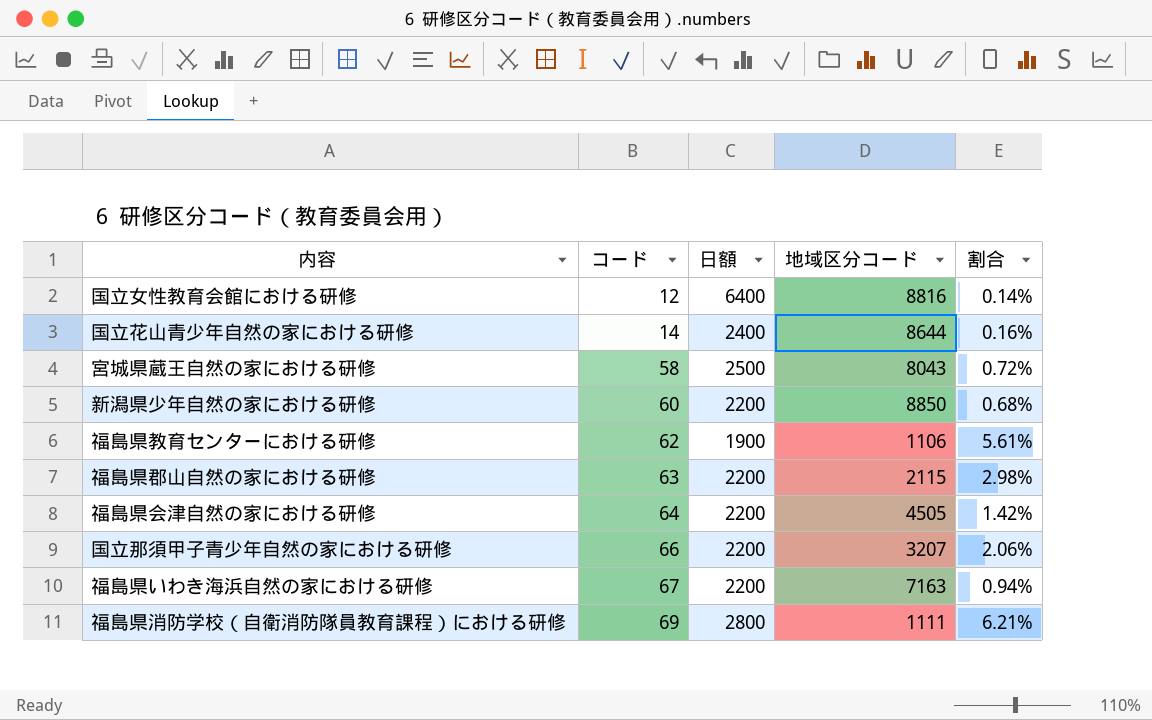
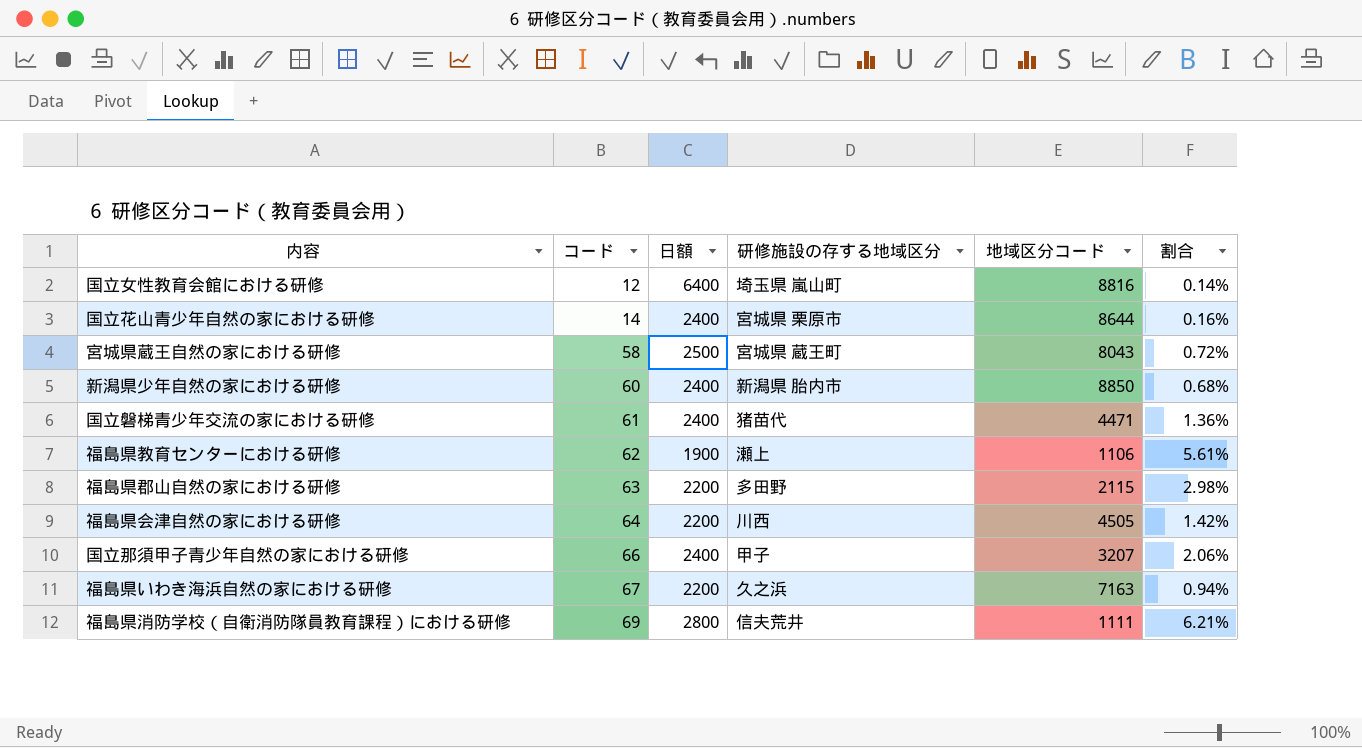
column 研修施設の存する地域区分 | position: none -> 4
新潟県少年自然の家における研修 | 日額: 2200 -> 2400
row 国立磐梯青少年交流の家における研修: none -> 61 | 2400 | 猪苗代 | 4471 | 1.36%
国立那須甲子青少年自然の家における研修 | 日額: 2200 -> 2400

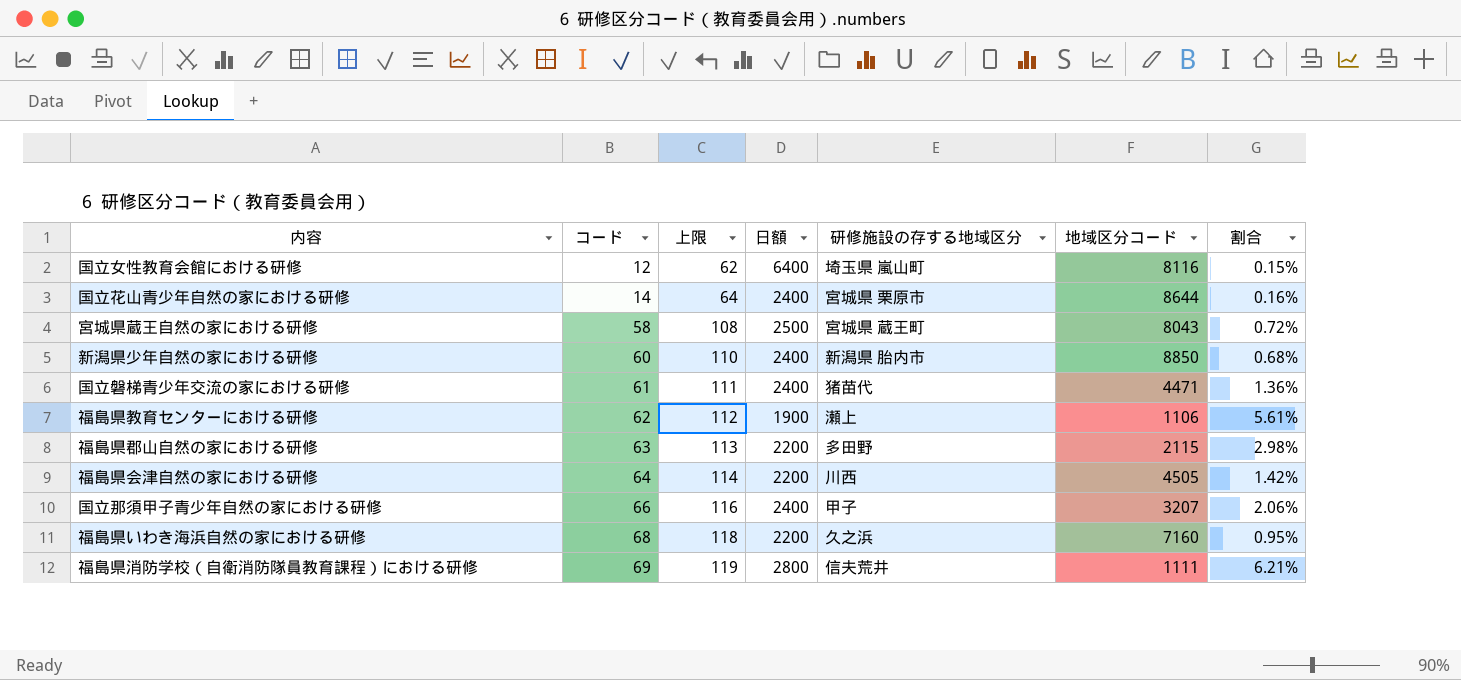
column 上限 | formula: none -> [コード] + 50
国立女性教育会館における研修 | 地域区分コード: 8816 -> 8116
国立女性教育会館における研修 | 割合: 0.14% -> 0.15%
福島県いわき海浜自然の家における研修 | コード: 67 -> 68
福島県いわき海浜自然の家における研修 | 地域区分コード: 7163 -> 7160
福島県いわき海浜自然の家における研修 | 割合: 0.94% -> 0.95%

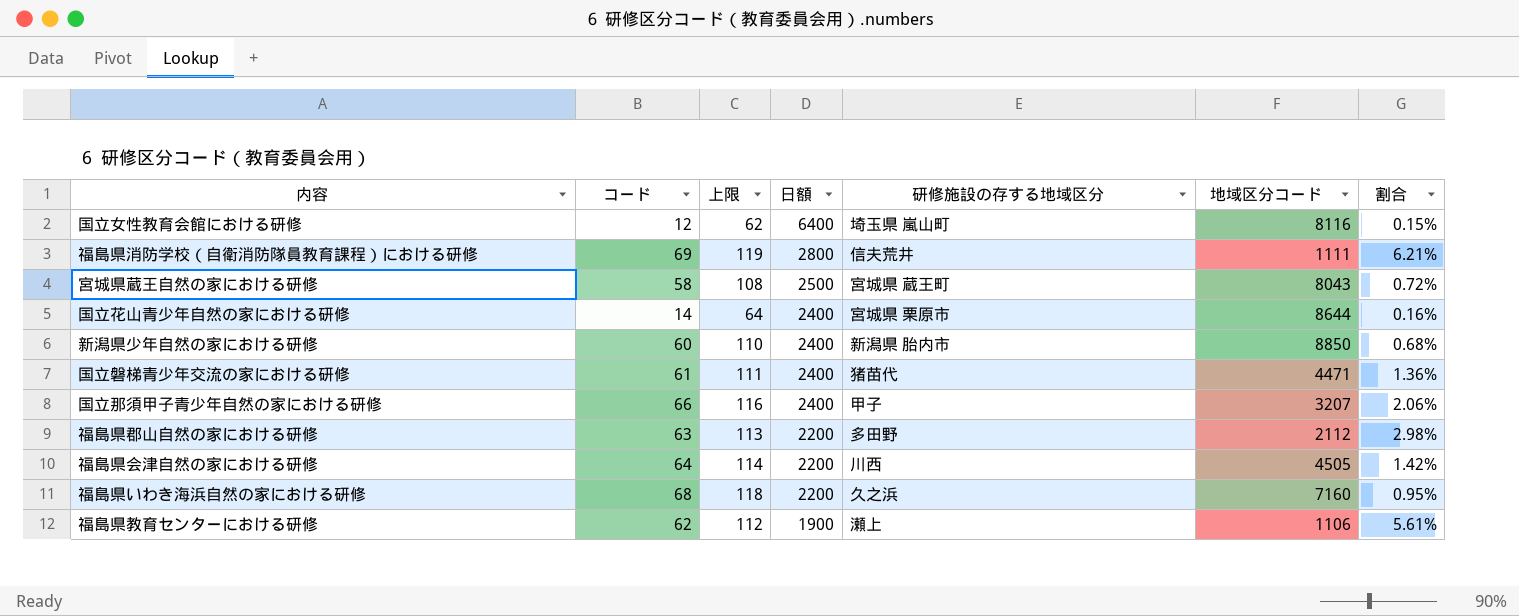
row order: コード ascending -> 日額 descending
福島県郡山自然の家における研修 | 地域区分コード: 2115 -> 2112

